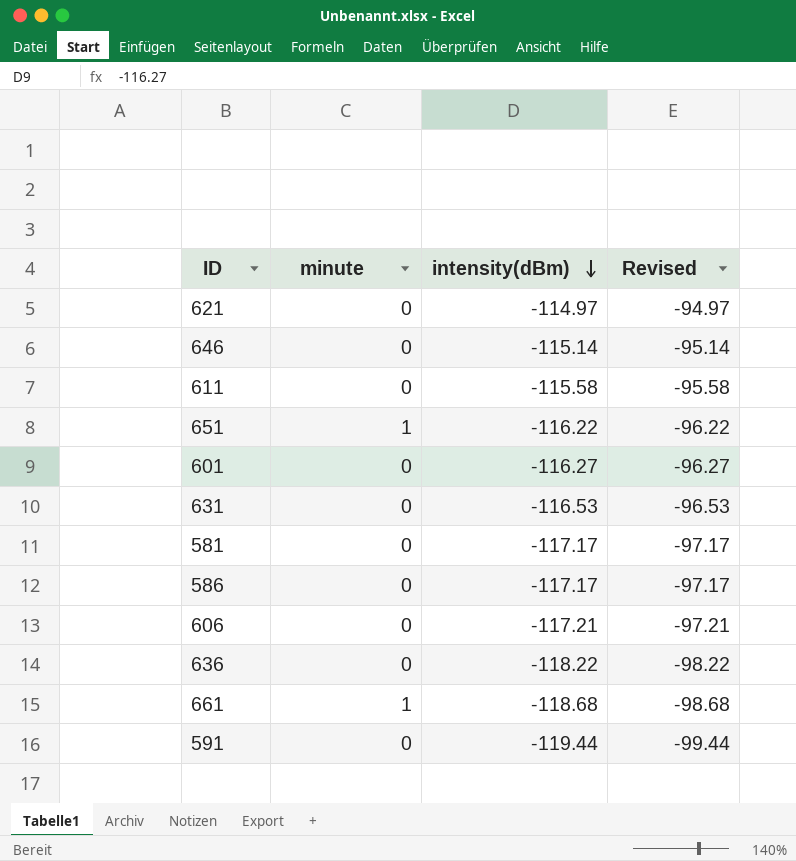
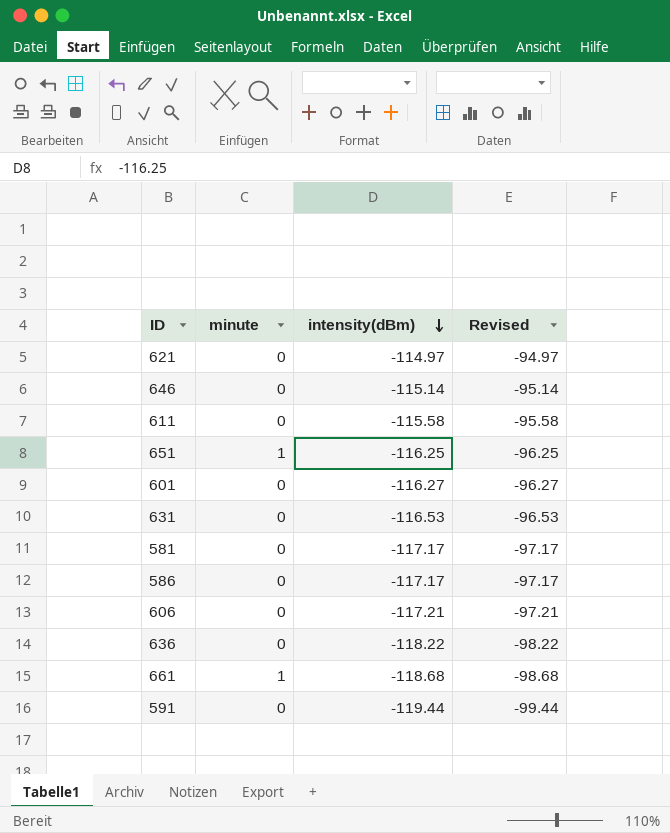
651 | intensity(dBm): -116.22 -> -116.25
651 | Revised: -96.22 -> -96.25

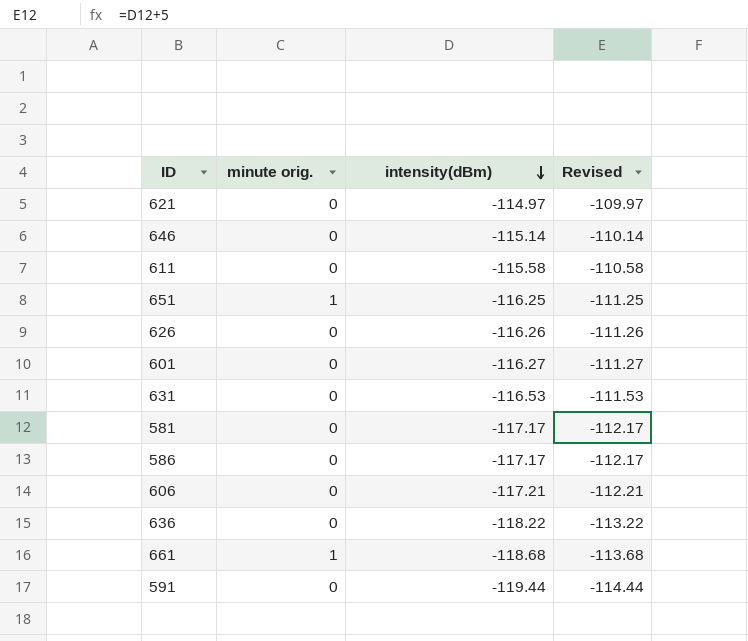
column name: minute -> minute orig.
column Revised | formula: [intensity(dBm)] + 20 -> [intensity(dBm)] + 5
row 626: none -> 0 | -116.26 | -111.26

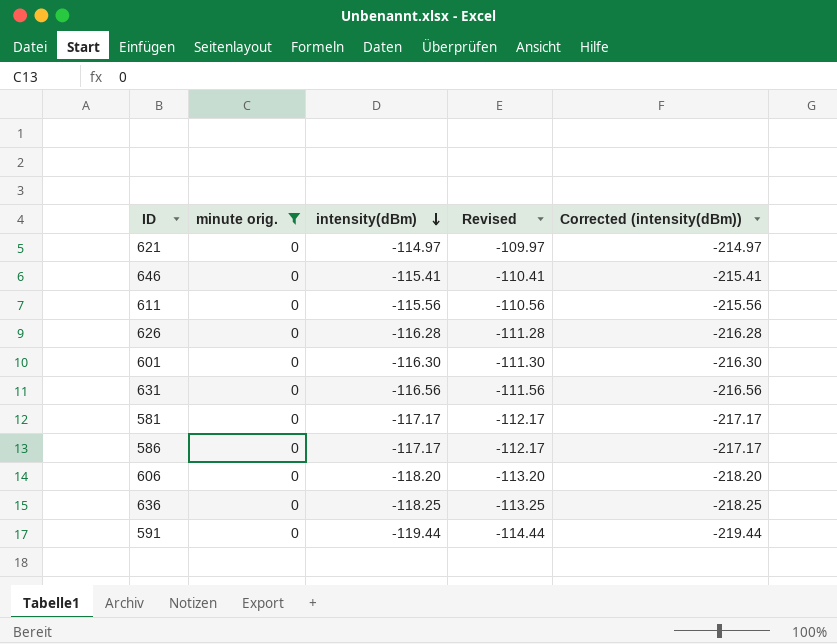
filter: none -> minute orig. = 0
column Corrected (intensity(dBm)) | formula: none -> [intensity(dBm)] - 100
646 | intensity(dBm): -115.14 -> -115.41
646 | Revised: -110.14 -> -110.41
611 | intensity(dBm): -115.58 -> -115.56
611 | Revised: -110.58 -> -110.56
626 | intensity(dBm): -116.26 -> -116.28
626 | Revised: -111.26 -> -111.28
601 | intensity(dBm): -116.27 -> -116.30
601 | Revised: -111.27 -> -111.30
631 | intensity(dBm): -116.53 -> -116.56
631 | Revised: -111.53 -> -111.56
606 | intensity(dBm): -117.21 -> -118.20
606 | Revised: -112.21 -> -113.20
636 | intensity(dBm): -118.22 -> -118.25
636 | Revised: -113.22 -> -113.25

